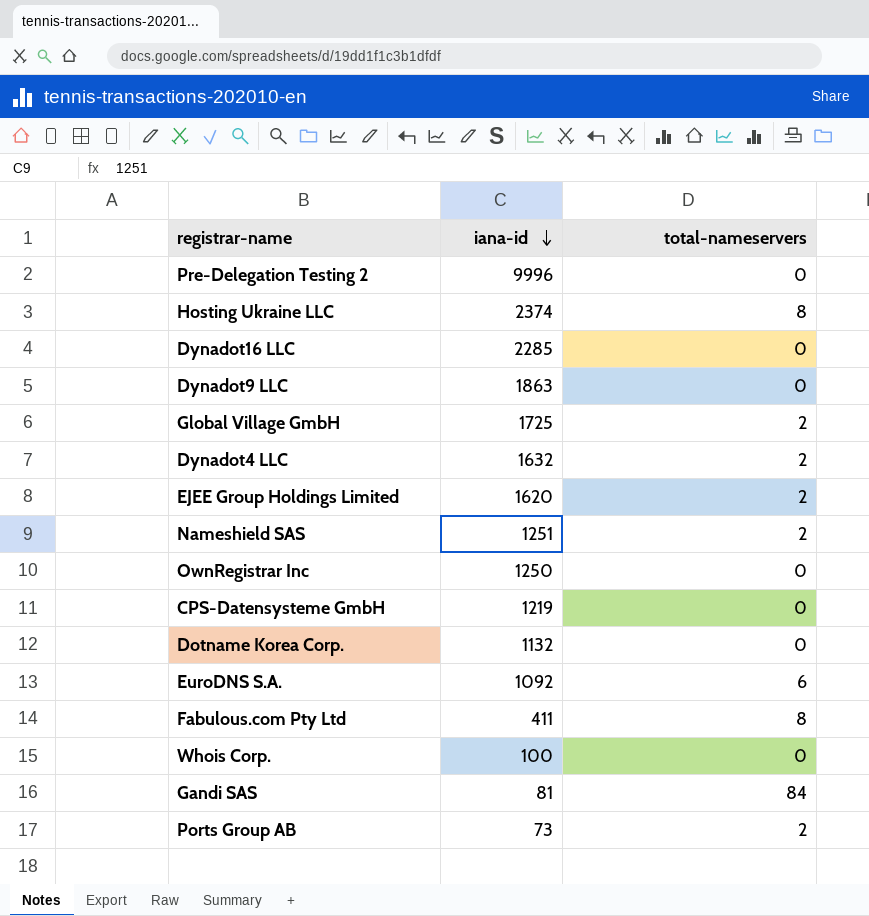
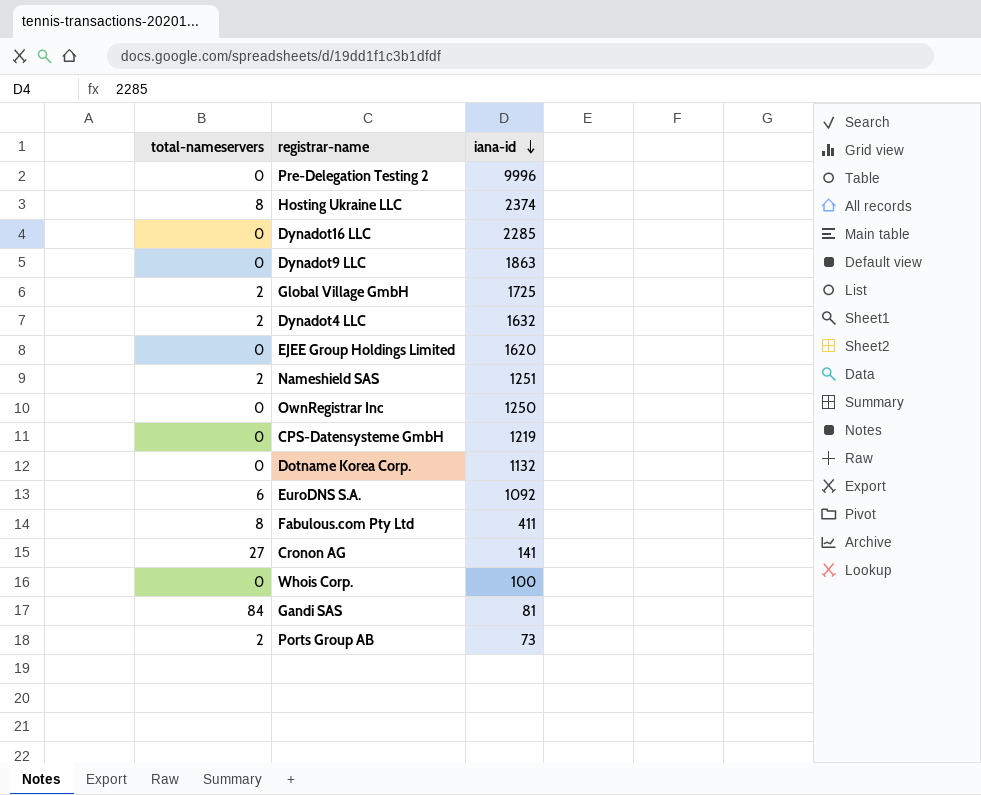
column total-nameservers | position: 3 -> 1
EJEE Group Holdings Limited | total-nameservers: 2 -> 0
row Cronon AG: none -> 27 | 141

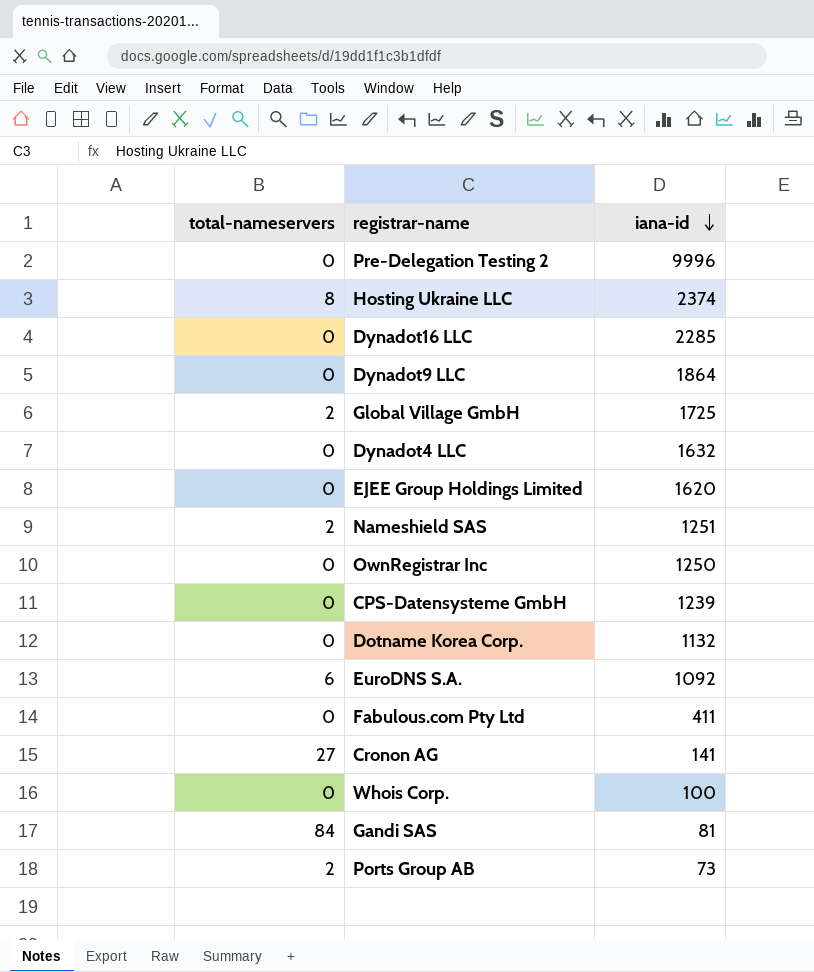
Dynadot9 LLC | iana-id: 1863 -> 1864
Dynadot4 LLC | total-nameservers: 2 -> 0
CPS-Datensysteme GmbH | iana-id: 1219 -> 1239
Fabulous.com Pty Ltd | total-nameservers: 8 -> 0

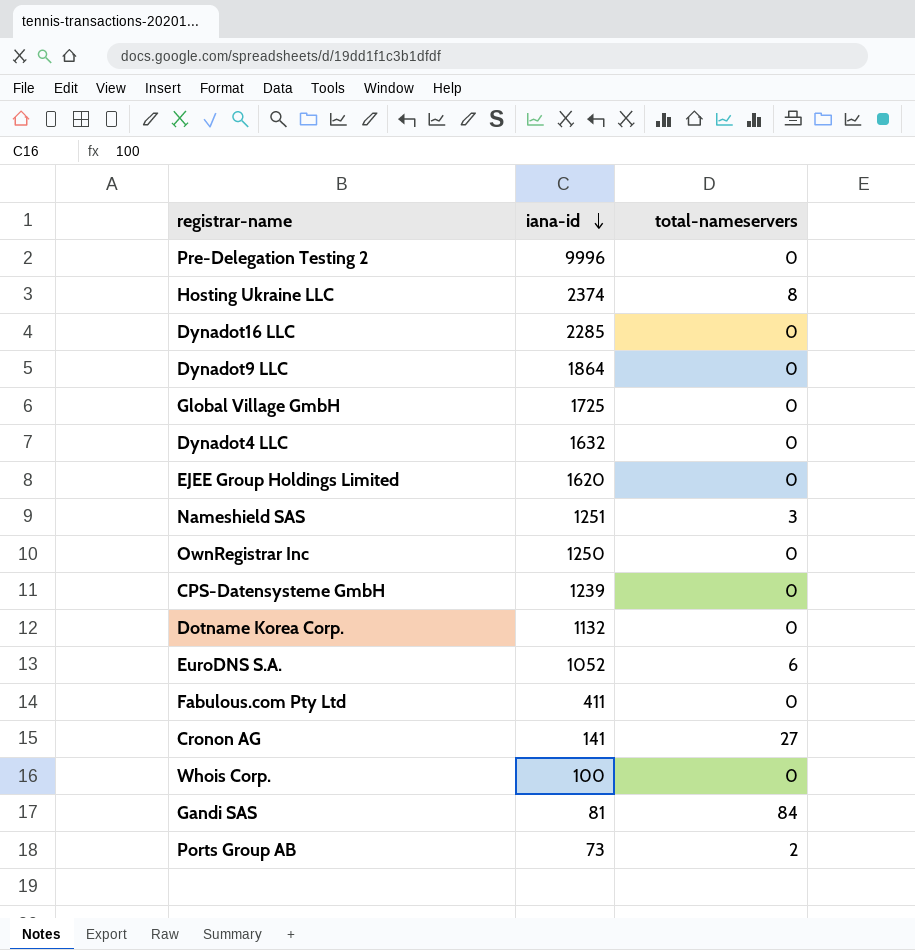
column total-nameservers | position: 1 -> 3
Global Village GmbH | total-nameservers: 2 -> 0
Nameshield SAS | total-nameservers: 2 -> 3
EuroDNS S.A. | iana-id: 1092 -> 1052

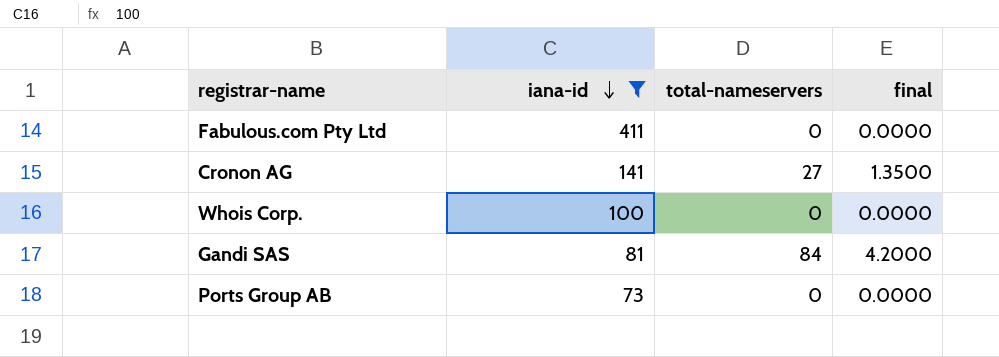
filter: none -> iana-id <= 411
column final | formula: none -> [total-nameservers] * 0.05
Ports Group AB | total-nameservers: 2 -> 0

